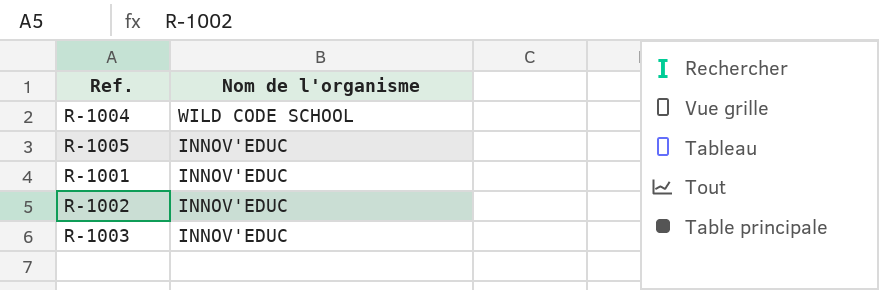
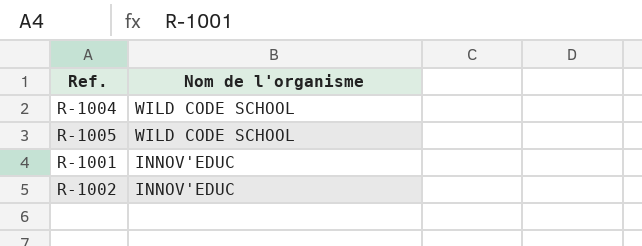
row R-1003: INNOV'EDUC -> none
R-1005 | Nom de l'organisme: INNOV'EDUC -> WILD CODE SCHOOL

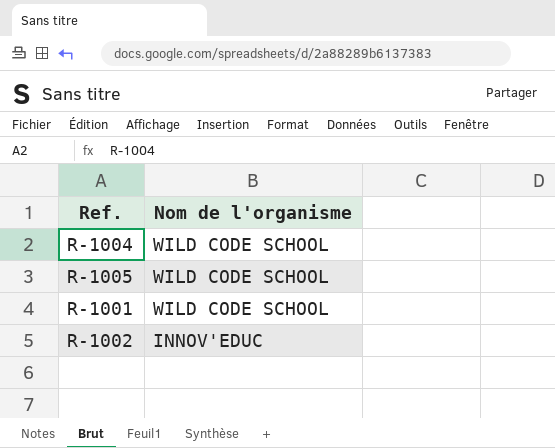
R-1001 | Nom de l'organisme: INNOV'EDUC -> WILD CODE SCHOOL

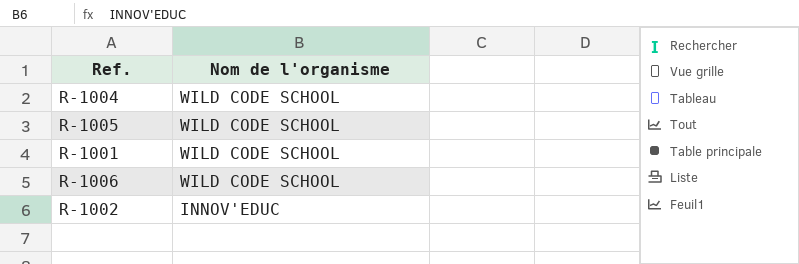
row R-1006: none -> WILD CODE SCHOOL

